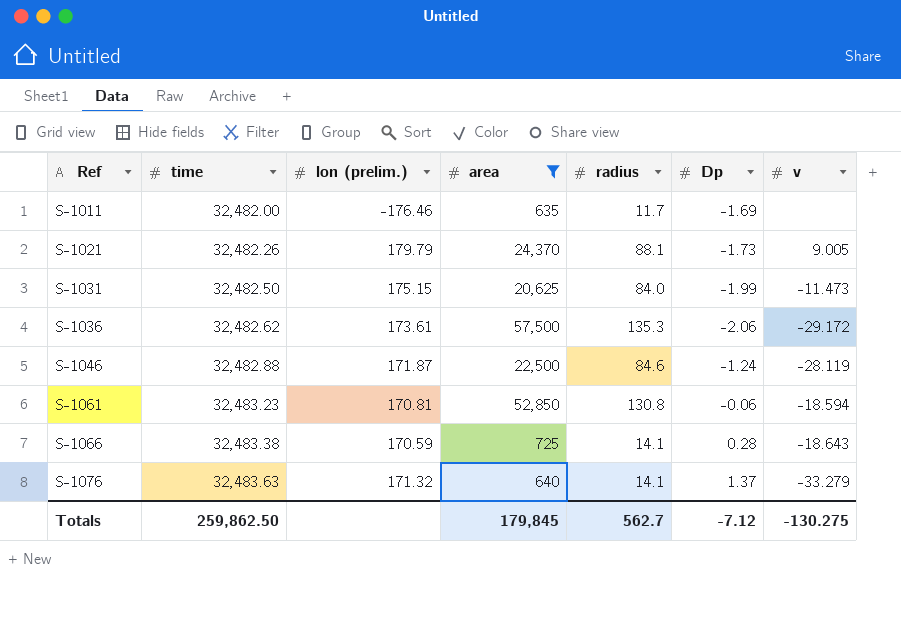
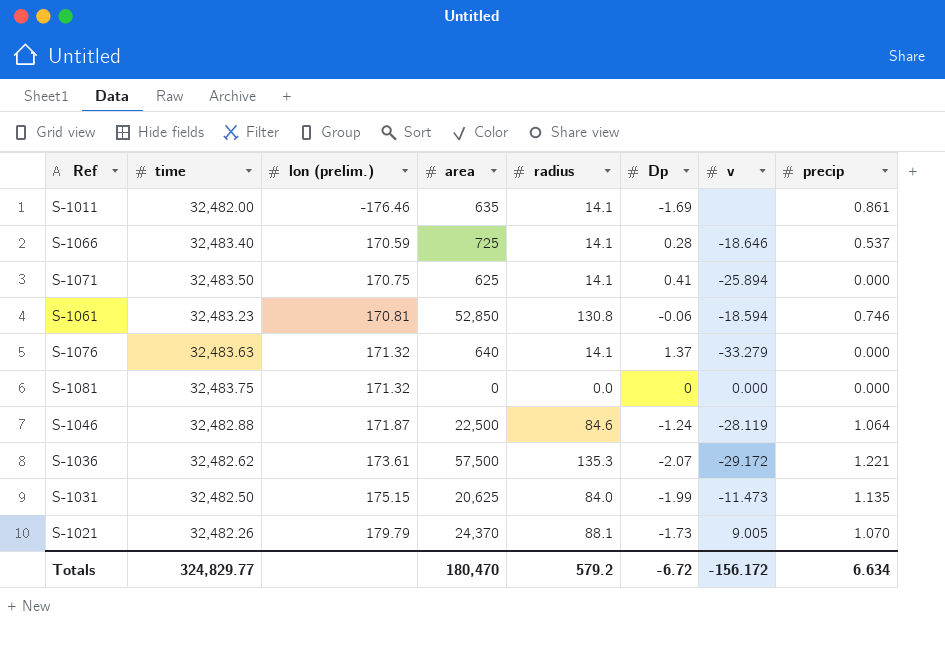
filter: area >= 635 -> none
row order: Ref ascending -> lon (prelim.) ascending
column precip | position: none -> 8
S-1011 | radius: 11.7 -> 14.1
S-1066 | time: 32,483.38 -> 32,483.40
S-1066 | v: -18.643 -> -18.646
S-1036 | Dp: -2.06 -> -2.07
Totals | time: 259,862.50 -> 324,829.77
Totals | area: 179,845 -> 180,470
Totals | radius: 562.7 -> 579.2
Totals | Dp: -7.12 -> -6.72
Totals | v: -130.275 -> -156.172

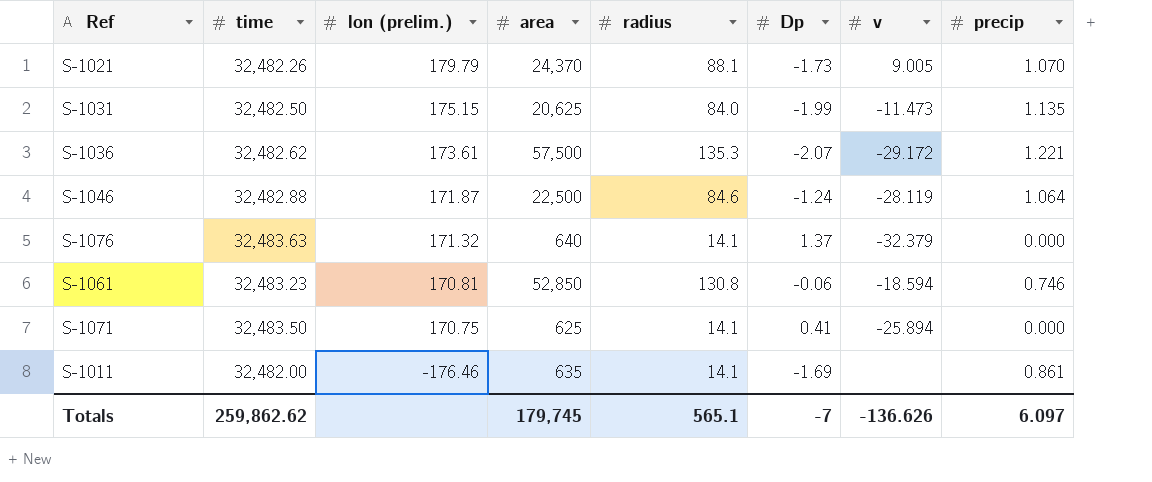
row order: lon (prelim.) ascending -> lon (prelim.) descending
row S-1066: 32,483.40 | 170.59 | 725 | 14.1 | 0.28 | -18.646 | 0.537 -> none
row S-1081: 32,483.75 | 171.32 | 0 | 0.0 | 0 | 0.000 | 0.000 -> none
S-1076 | v: -33.279 -> -32.379
Totals | time: 324,829.77 -> 259,862.62
Totals | area: 180,470 -> 179,745
Totals | radius: 579.2 -> 565.1
Totals | Dp: -6.72 -> -7
Totals | v: -156.172 -> -136.626
Totals | precip: 6.634 -> 6.097

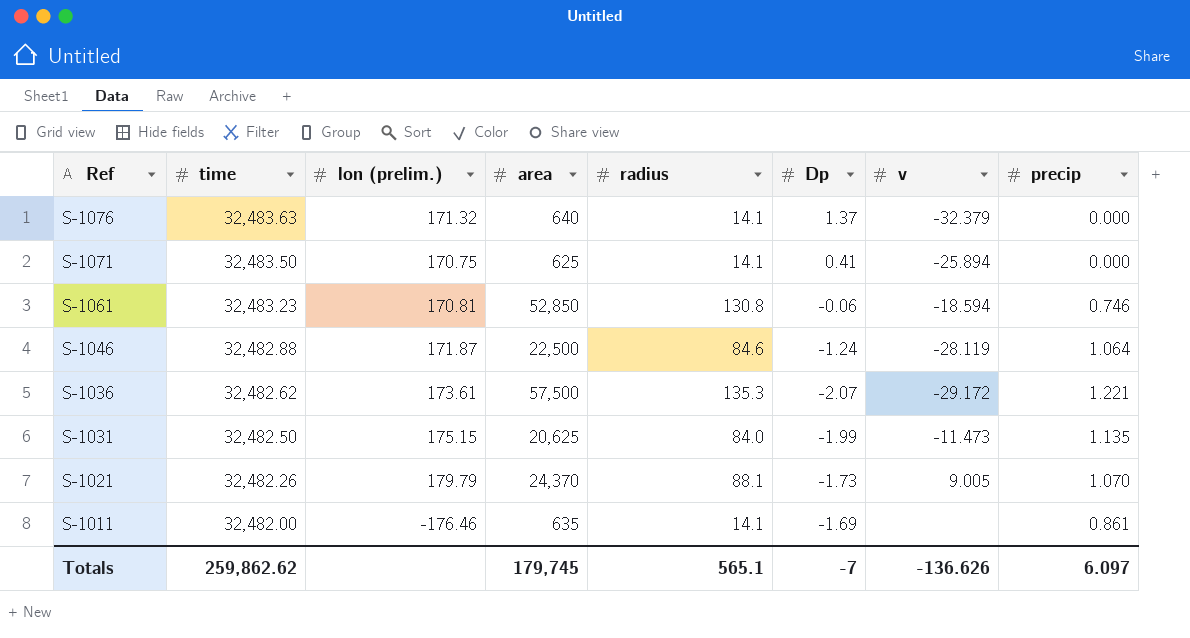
row order: lon (prelim.) descending -> Ref descending

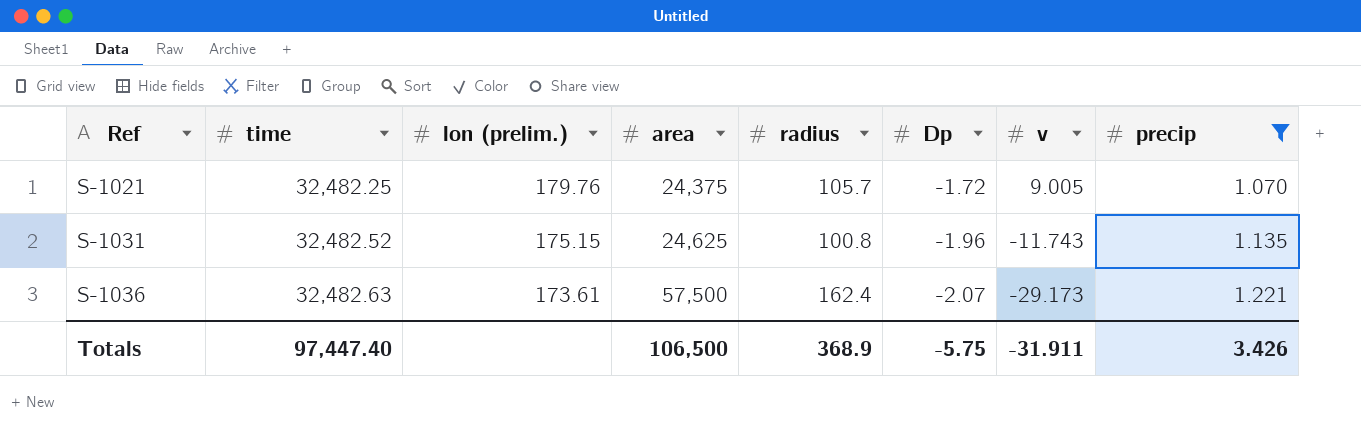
filter: none -> precip >= 1.070
row order: Ref descending -> Ref ascending
S-1021 | time: 32,482.26 -> 32,482.25
S-1021 | lon (prelim.): 179.79 -> 179.76
S-1021 | area: 24,370 -> 24,375
S-1021 | radius: 88.1 -> 105.7
S-1021 | Dp: -1.73 -> -1.72
S-1031 | time: 32,482.50 -> 32,482.52
S-1031 | area: 20,625 -> 24,625
S-1031 | radius: 84.0 -> 100.8
S-1031 | Dp: -1.99 -> -1.96
S-1031 | v: -11.473 -> -11.743
S-1036 | time: 32,482.62 -> 32,482.63
S-1036 | radius: 135.3 -> 162.4
S-1036 | v: -29.172 -> -29.173
Totals | time: 259,862.62 -> 97,447.40
Totals | area: 179,745 -> 106,500
Totals | radius: 565.1 -> 368.9
Totals | Dp: -7 -> -5.75
Totals | v: -136.626 -> -31.911
Totals | precip: 6.097 -> 3.426

